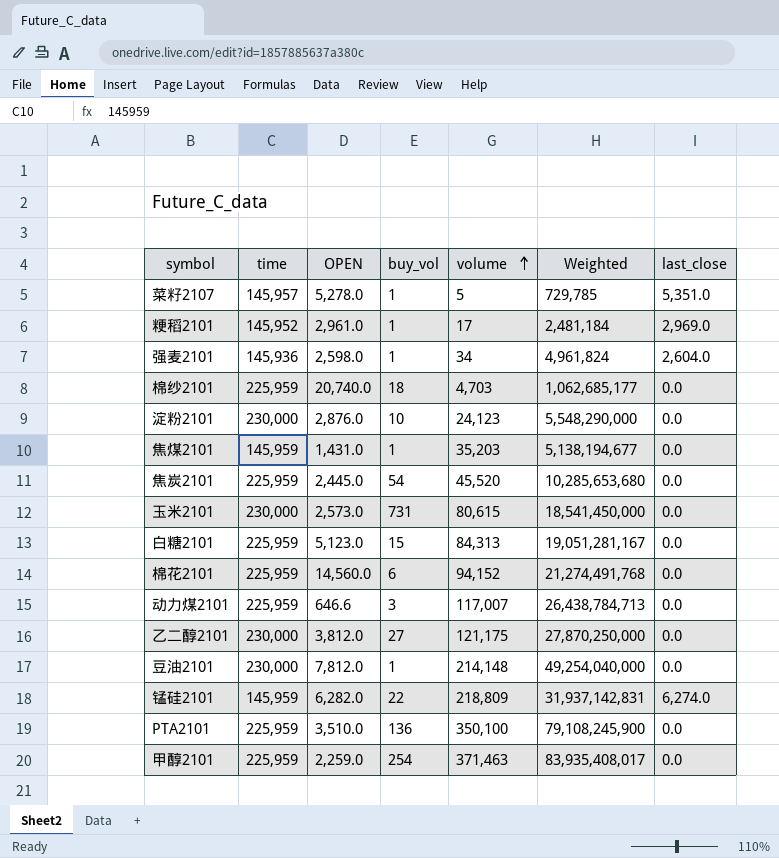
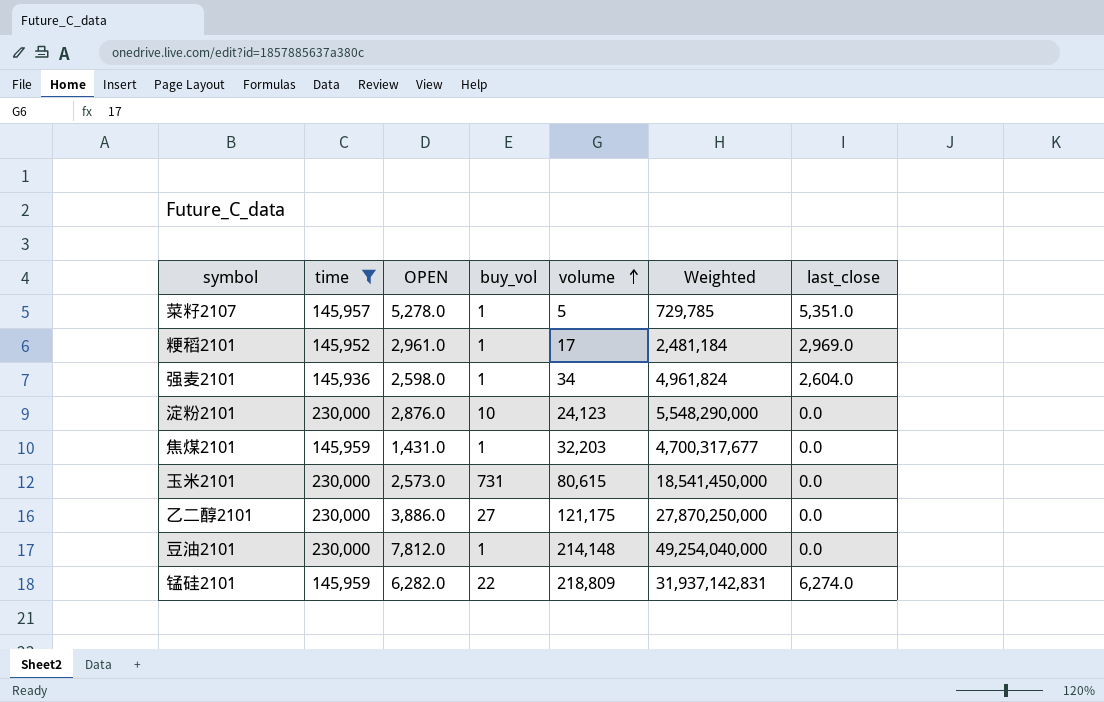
filter: none -> time != 225,959
焦煤2101 | volume: 35,203 -> 32,203
焦煤2101 | Weighted: 5,138,194,677 -> 4,700,317,677
乙二醇2101 | OPEN: 3,812.0 -> 3,886.0

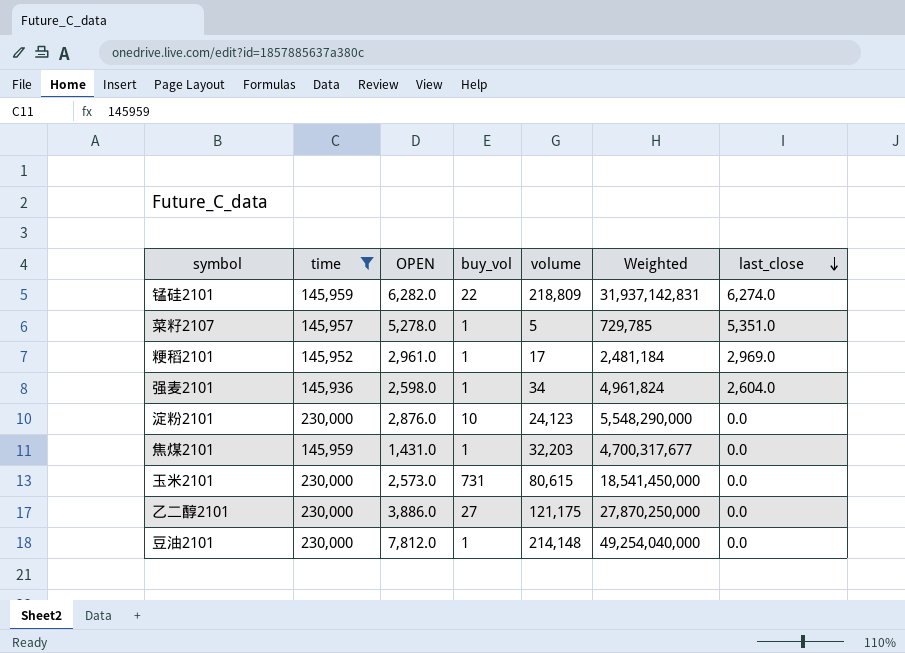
row order: volume ascending -> last_close descending

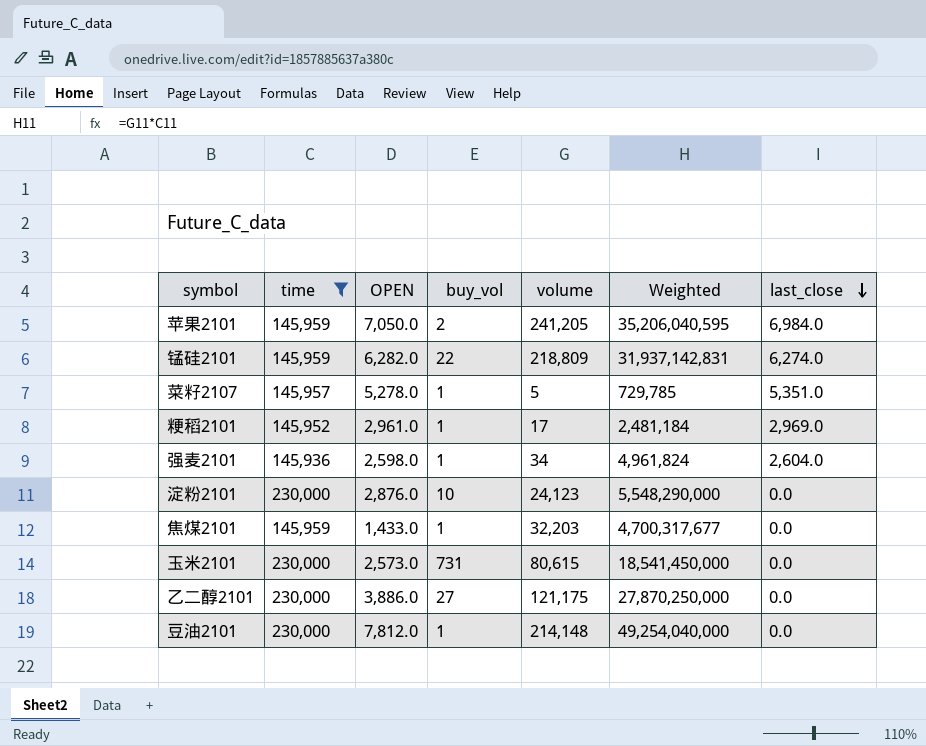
row 苹果2101: none -> 145,959 | 7,050.0 | 2 | 241,205 | 35,206,040,595 | 6,984.0
焦煤2101 | OPEN: 1,431.0 -> 1,433.0

